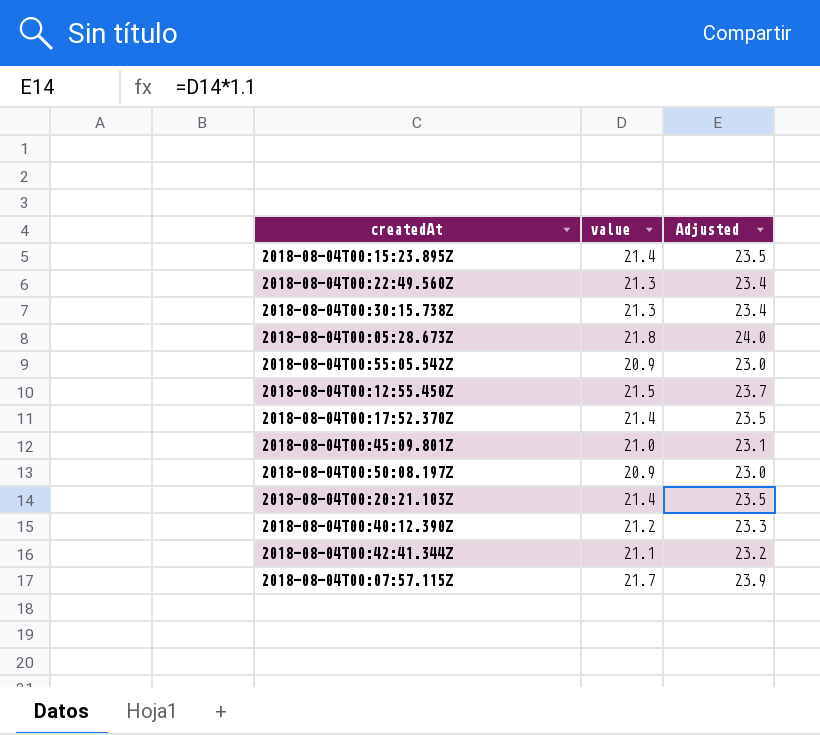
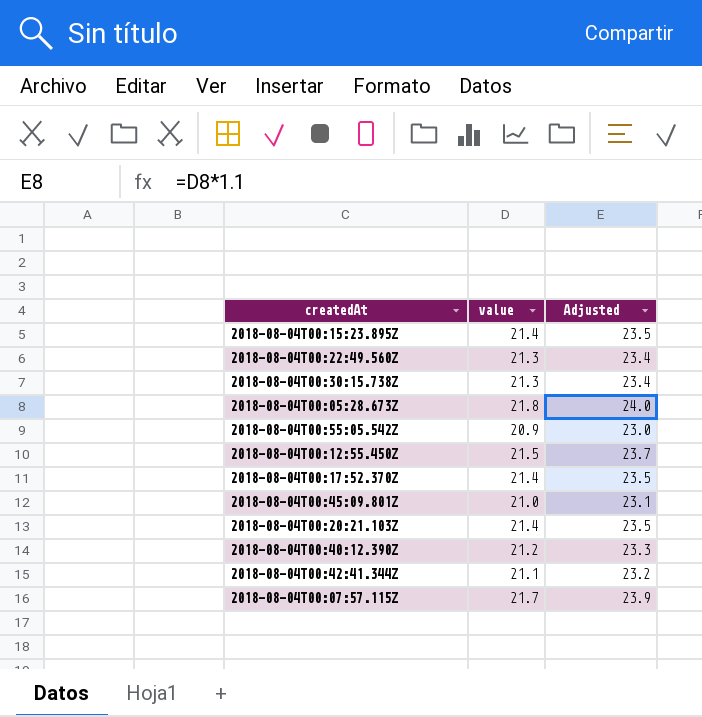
row 2018-08-04T00:50:08.197Z: 20.9 | 23.0 -> none

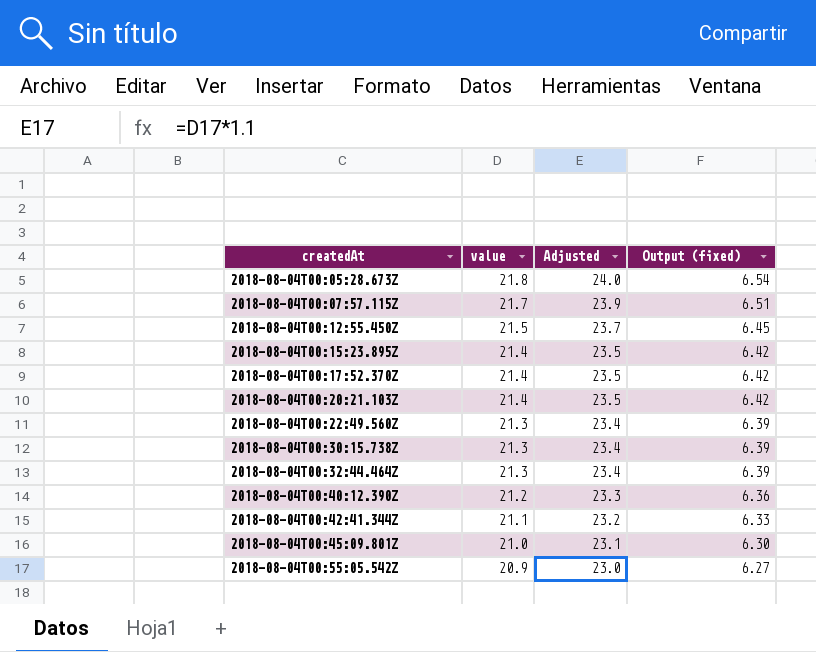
row order: none -> createdAt ascending
column Output (fixed) | formula: none -> [value] * 0.3
row 2018-08-04T00:32:44.464Z: none -> 21.3 | 23.4 | 6.39

